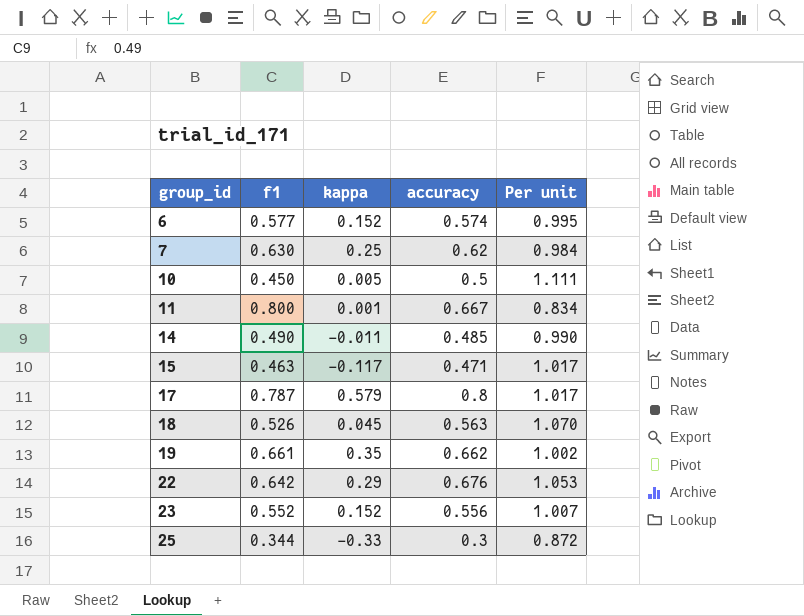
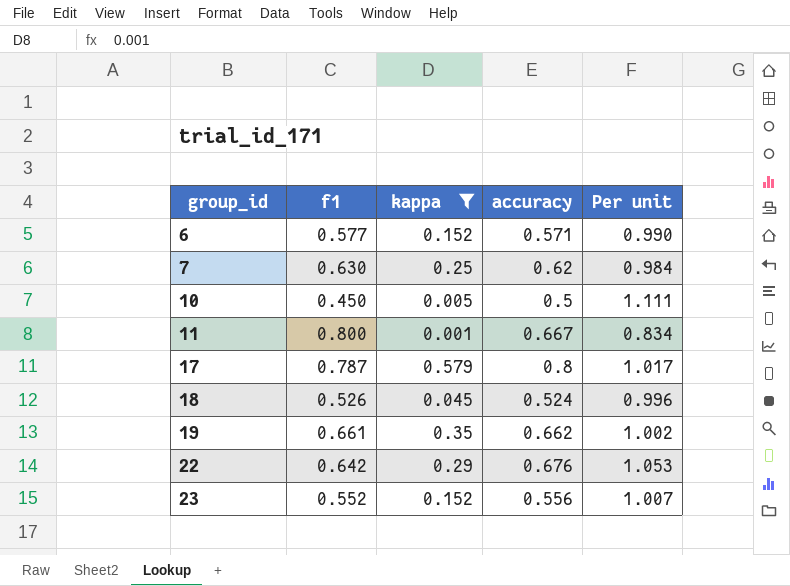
filter: none -> kappa >= 0.001
6 | accuracy: 0.574 -> 0.571
6 | Per unit: 0.995 -> 0.990
18 | accuracy: 0.563 -> 0.524
18 | Per unit: 1.070 -> 0.996

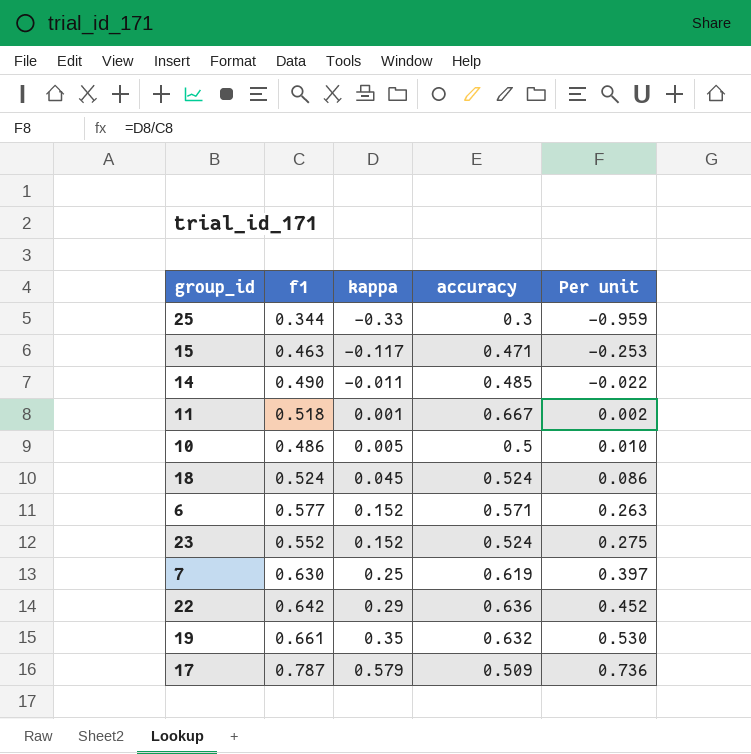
filter: kappa >= 0.001 -> none
row order: group_id ascending -> kappa ascending
column Per unit | formula: [accuracy] / [f1] -> [kappa] / [f1]
11 | f1: 0.800 -> 0.518
10 | f1: 0.450 -> 0.486
18 | f1: 0.526 -> 0.524
23 | accuracy: 0.556 -> 0.524
7 | accuracy: 0.62 -> 0.619
22 | accuracy: 0.676 -> 0.636
19 | accuracy: 0.662 -> 0.632
17 | accuracy: 0.8 -> 0.509

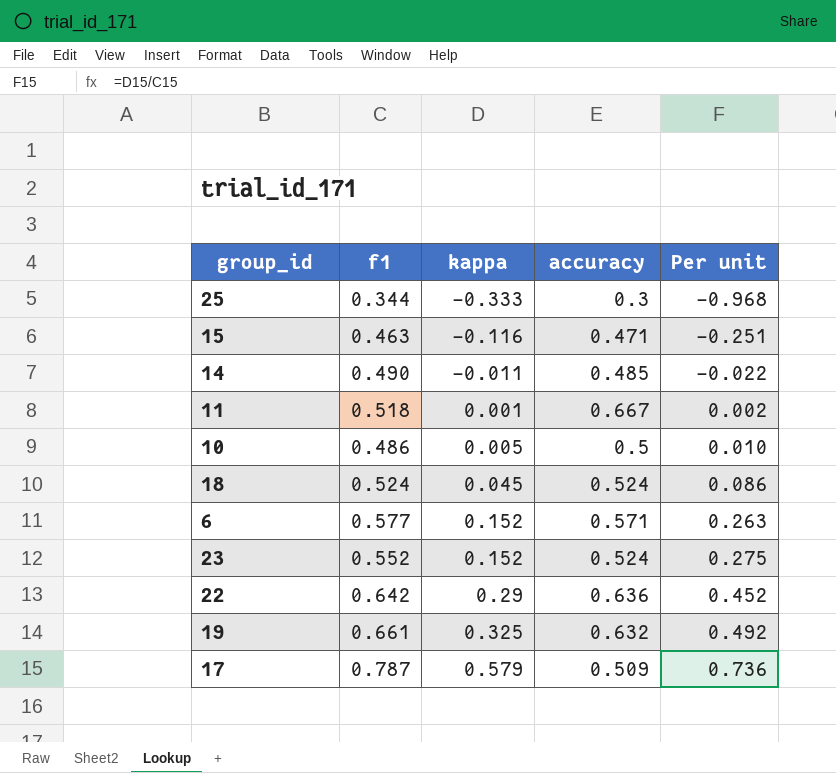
row 7: 0.630 | 0.25 | 0.619 | 0.397 -> none
25 | kappa: -0.33 -> -0.333
25 | Per unit: -0.959 -> -0.968
15 | kappa: -0.117 -> -0.116
15 | Per unit: -0.253 -> -0.251
19 | kappa: 0.35 -> 0.325
19 | Per unit: 0.530 -> 0.492

